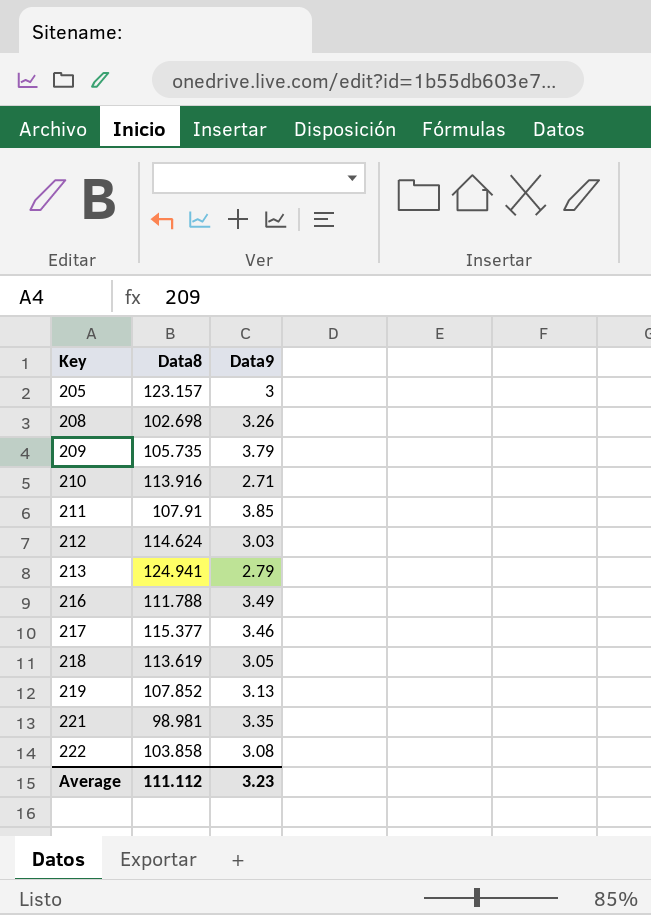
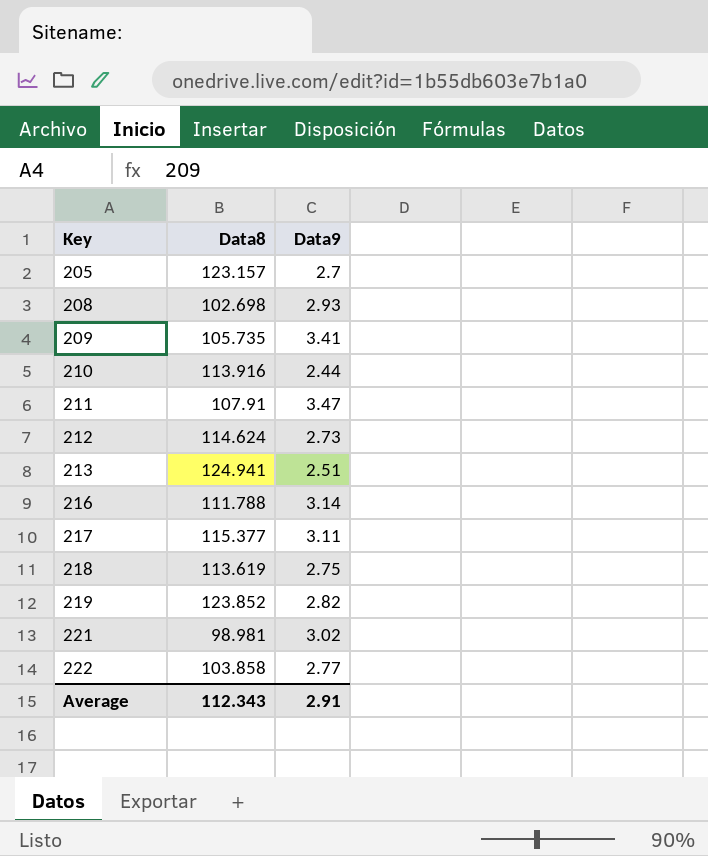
205 | Data9: 3 -> 2.7
208 | Data9: 3.26 -> 2.93
209 | Data9: 3.79 -> 3.41
210 | Data9: 2.71 -> 2.44
211 | Data9: 3.85 -> 3.47
212 | Data9: 3.03 -> 2.73
213 | Data9: 2.79 -> 2.51
216 | Data9: 3.49 -> 3.14
217 | Data9: 3.46 -> 3.11
218 | Data9: 3.05 -> 2.75
219 | Data8: 107.852 -> 123.852
219 | Data9: 3.13 -> 2.82
221 | Data9: 3.35 -> 3.02
222 | Data9: 3.08 -> 2.77
Average | Data8: 111.112 -> 112.343
Average | Data9: 3.23 -> 2.91

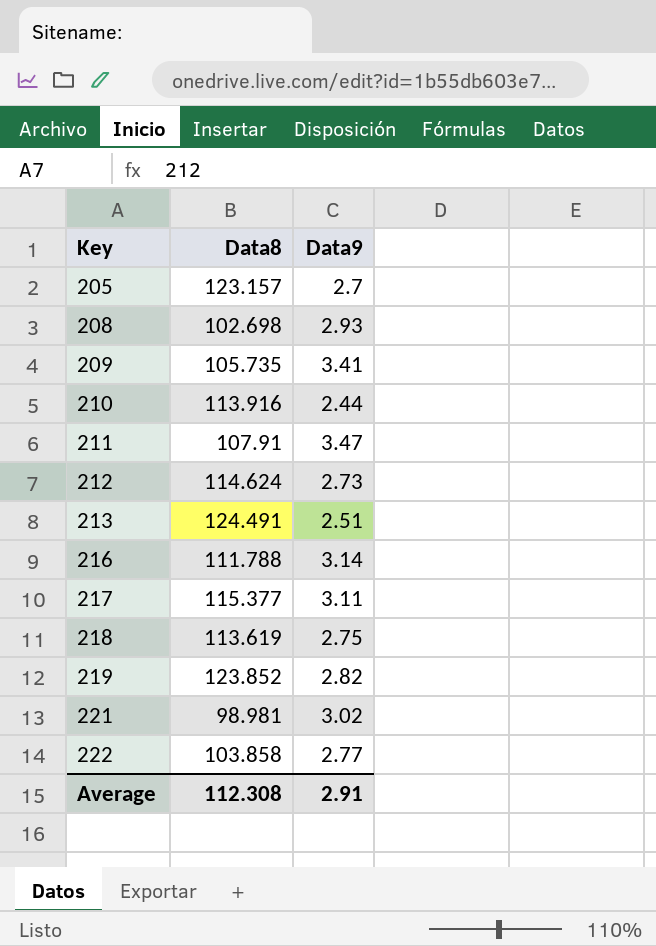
213 | Data8: 124.941 -> 124.491
Average | Data8: 112.343 -> 112.308

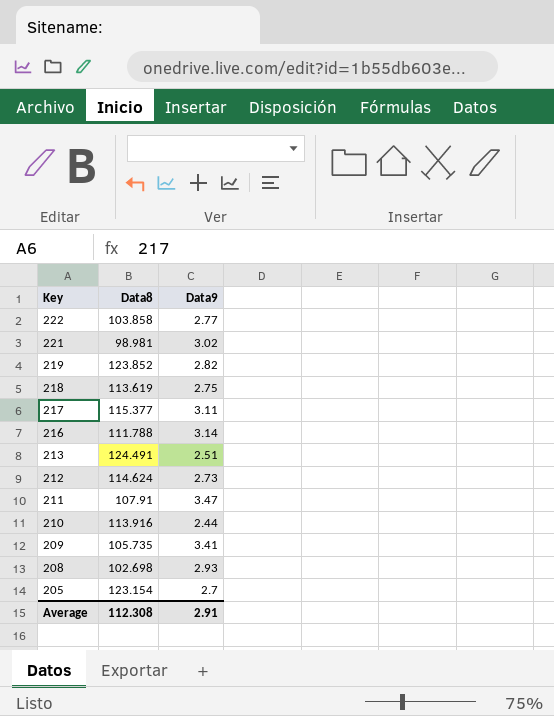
row order: Key ascending -> Key descending
205 | Data8: 123.157 -> 123.154

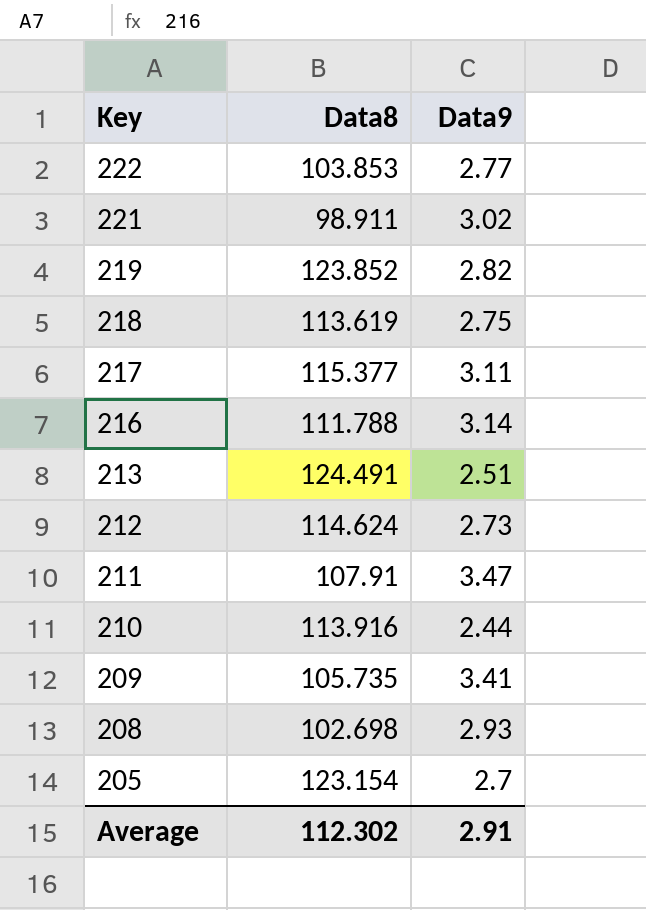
222 | Data8: 103.858 -> 103.853
221 | Data8: 98.981 -> 98.911
Average | Data8: 112.308 -> 112.302

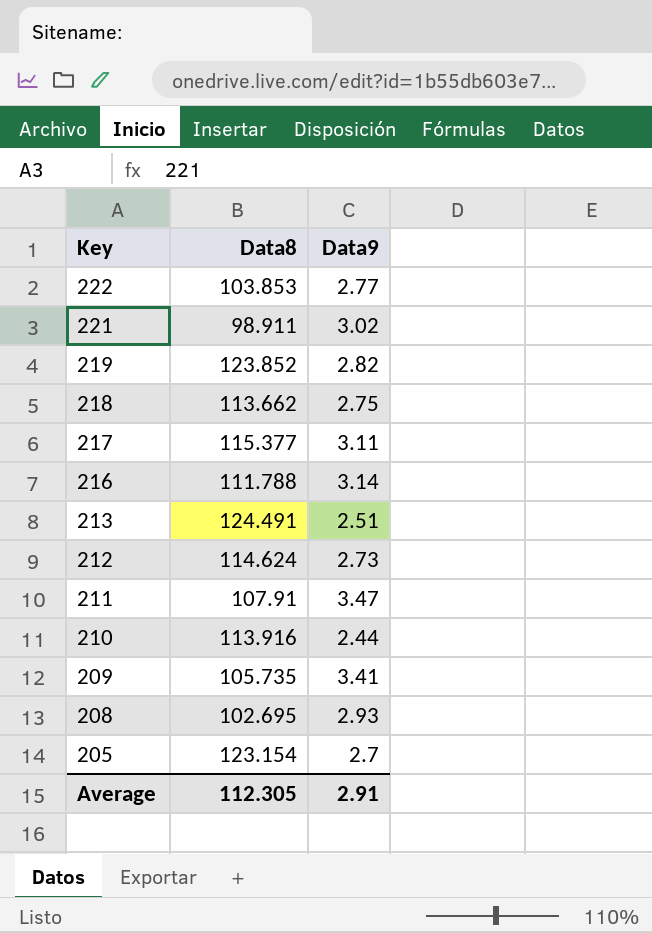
218 | Data8: 113.619 -> 113.662
208 | Data8: 102.698 -> 102.695
Average | Data8: 112.302 -> 112.305

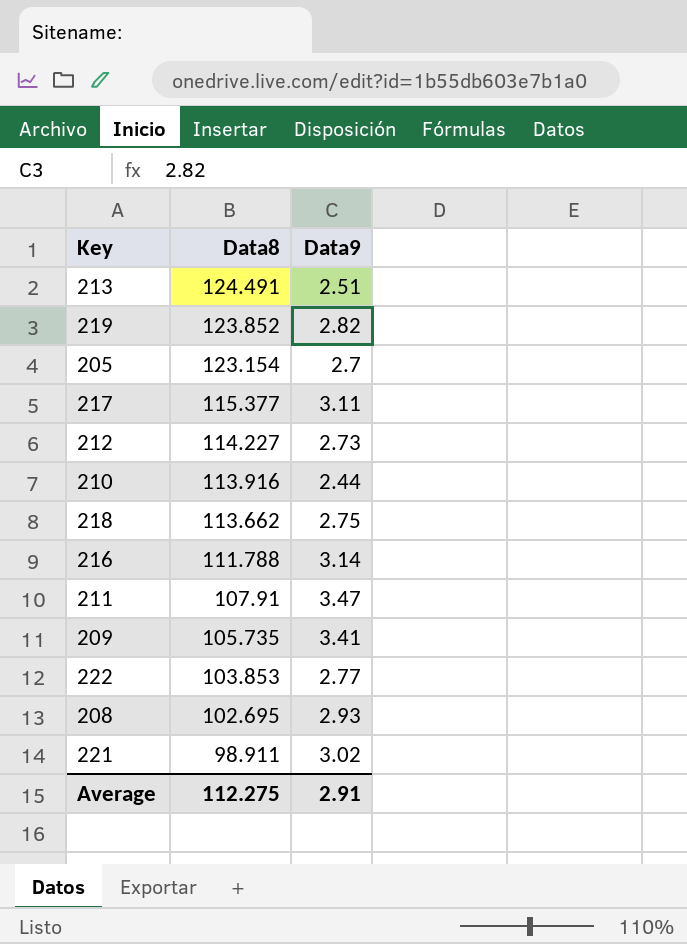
row order: Key descending -> Data8 descending
212 | Data8: 114.624 -> 114.227
Average | Data8: 112.305 -> 112.275

